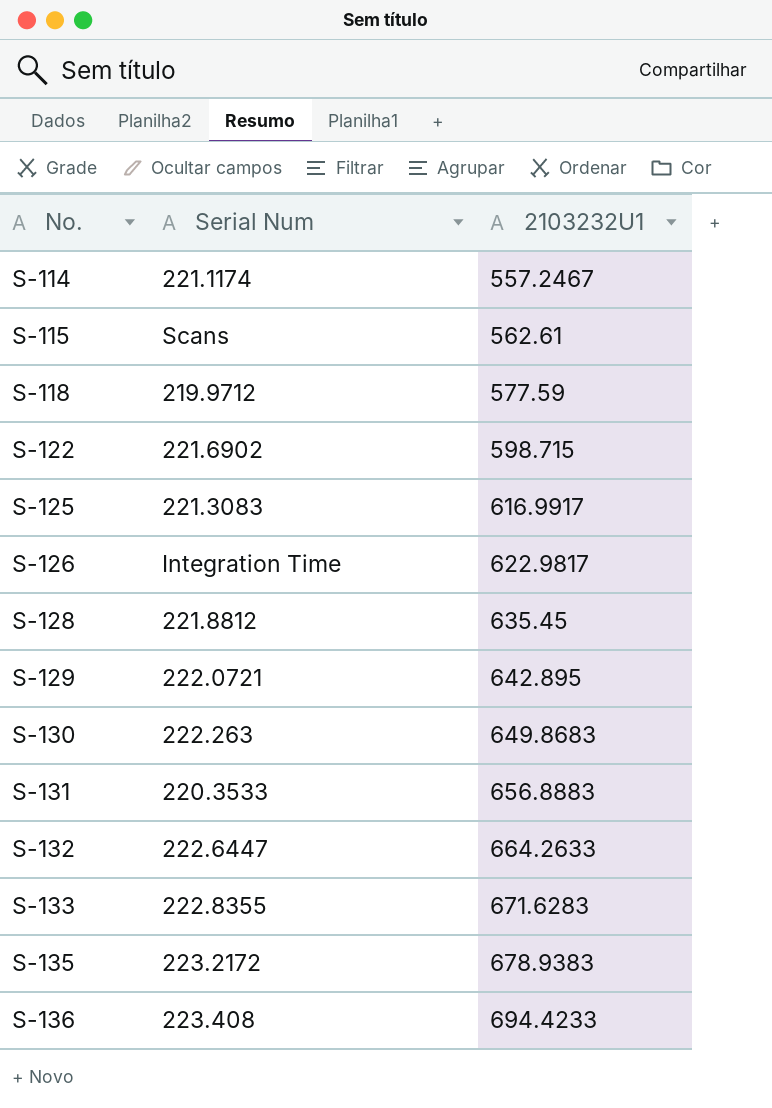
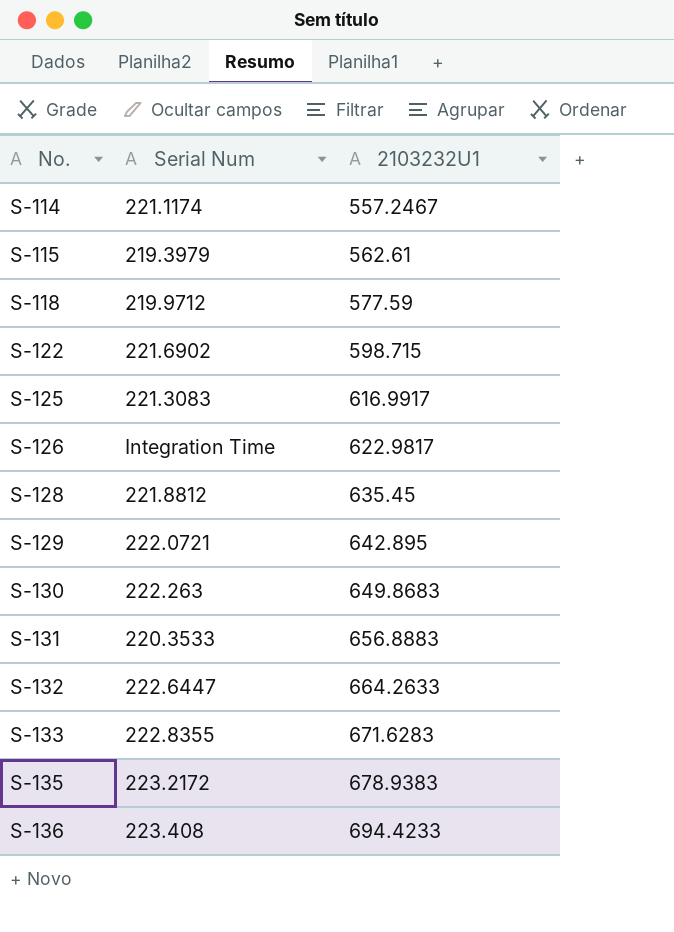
S-115 | Serial Num: Scans -> 219.3979

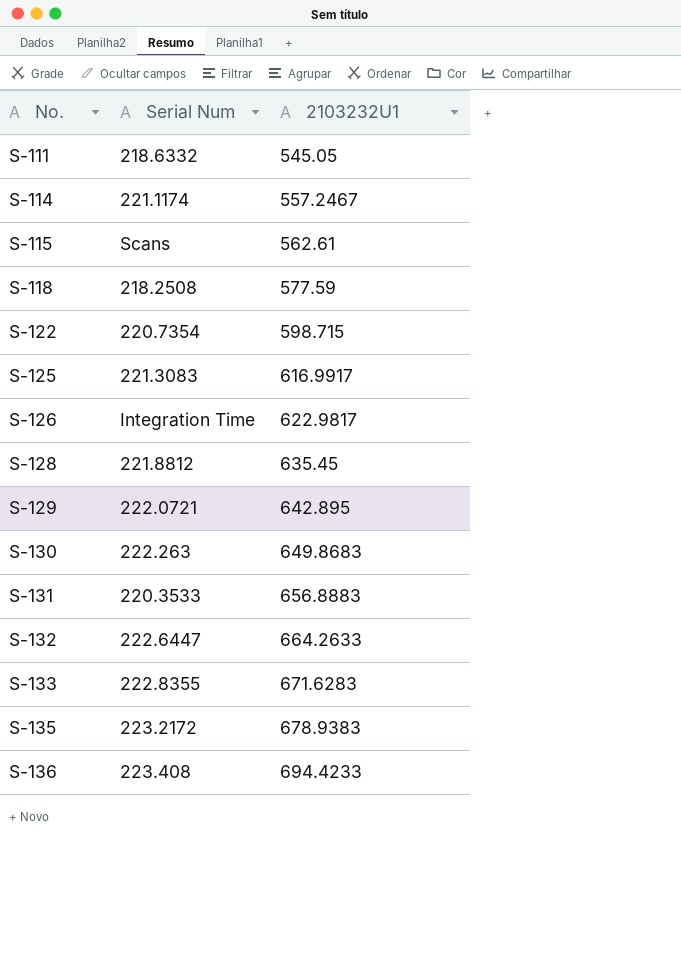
row S-111: none -> 218.6332 | 545.05
S-115 | Serial Num: 219.3979 -> Scans
S-118 | Serial Num: 219.9712 -> 218.2508
S-122 | Serial Num: 221.6902 -> 220.7354

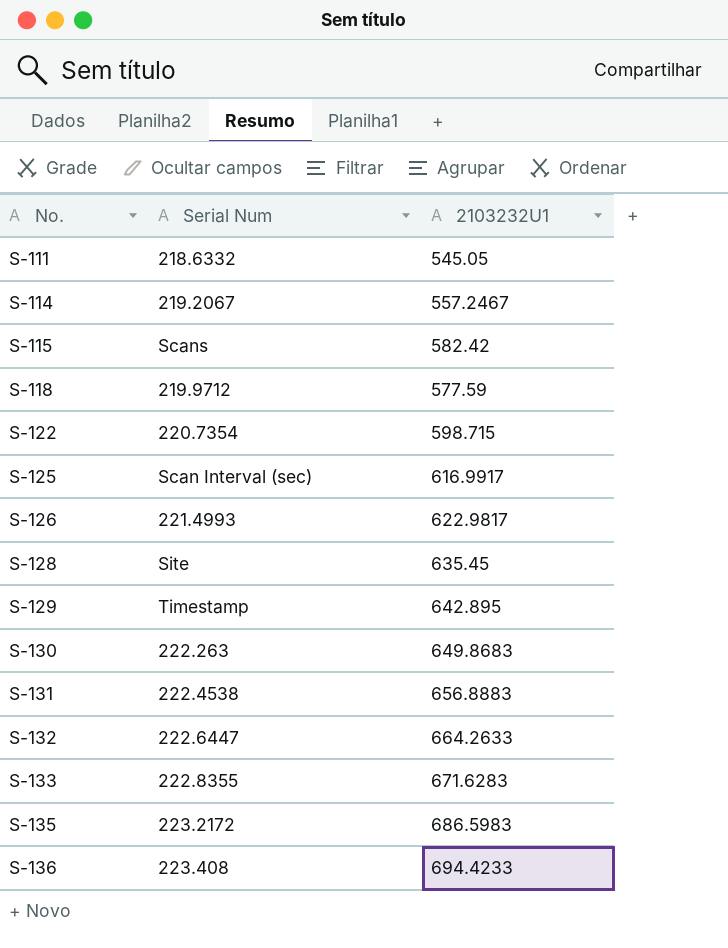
S-114 | Serial Num: 221.1174 -> 219.2067
S-115 | 2103232U1: 562.61 -> 582.42
S-118 | Serial Num: 218.2508 -> 219.9712
S-125 | Serial Num: 221.3083 -> Scan Interval (sec)
S-126 | Serial Num: Integration Time -> 221.4993
S-128 | Serial Num: 221.8812 -> Site
S-129 | Serial Num: 222.0721 -> Timestamp
S-131 | Serial Num: 220.3533 -> 222.4538
S-135 | 2103232U1: 678.9383 -> 686.5983

